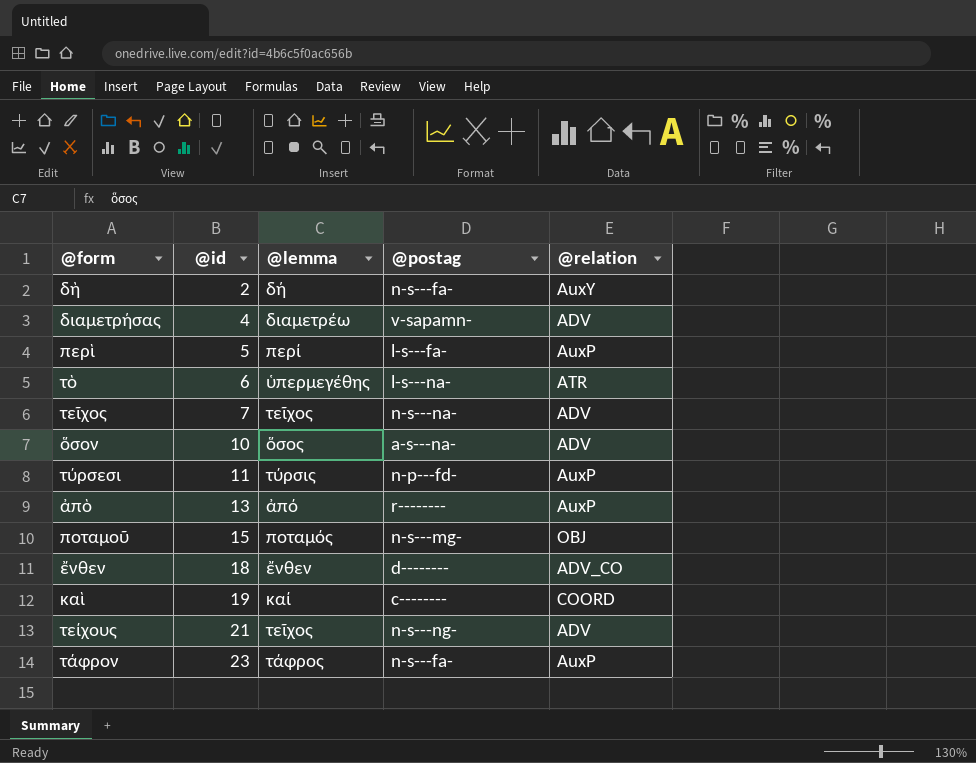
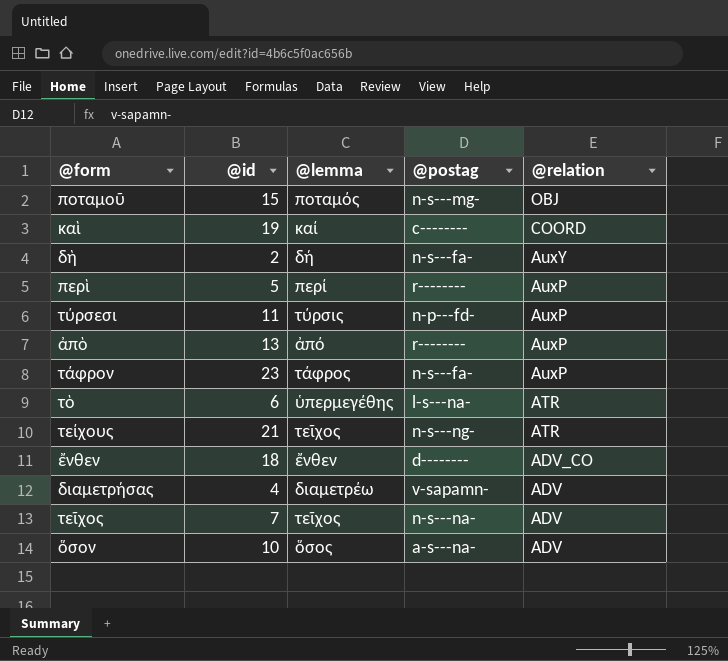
row order: @id ascending -> @relation descending
περὶ | @postag: l-s---fa- -> r--------
τείχους | @relation: ADV -> ATR

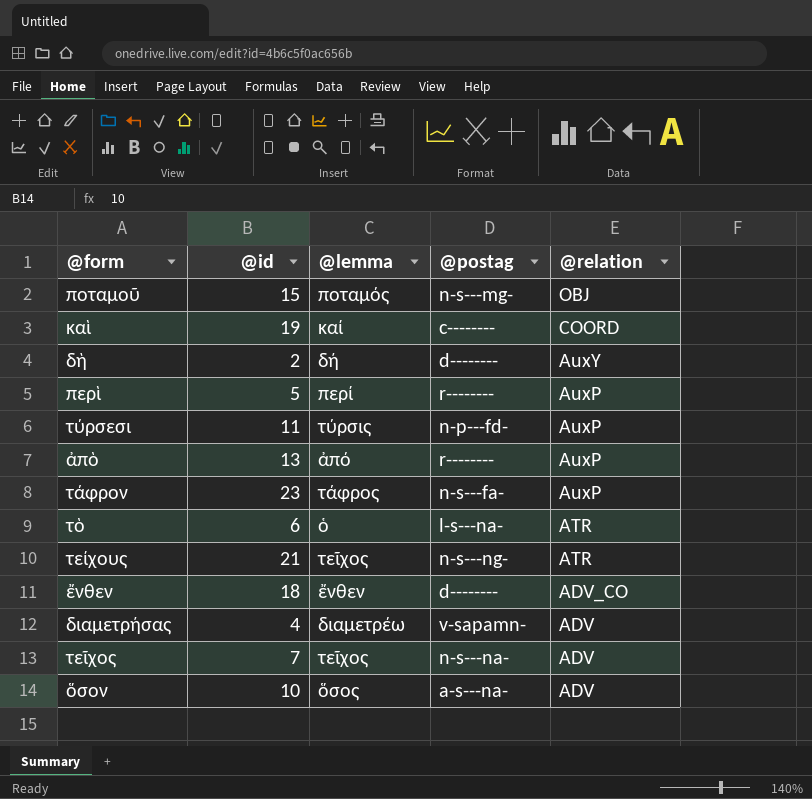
δὴ | @postag: n-s---fa- -> d--------
τὸ | @lemma: ὑπερμεγέθης -> ὁ

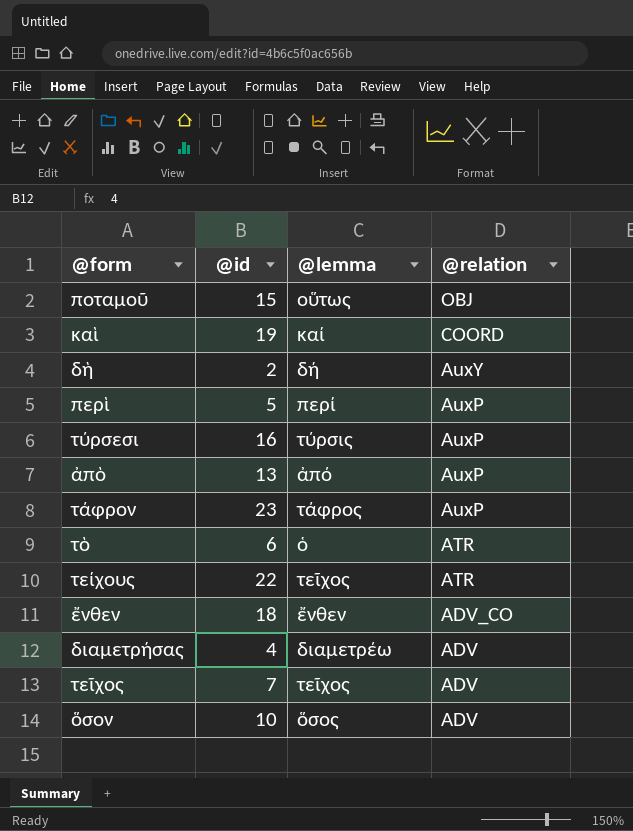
column @postag | position: 4 -> none
ποταμοῦ | @lemma: ποταμός -> οὕτως
τύρσεσι | @id: 11 -> 16
τείχους | @id: 21 -> 22

